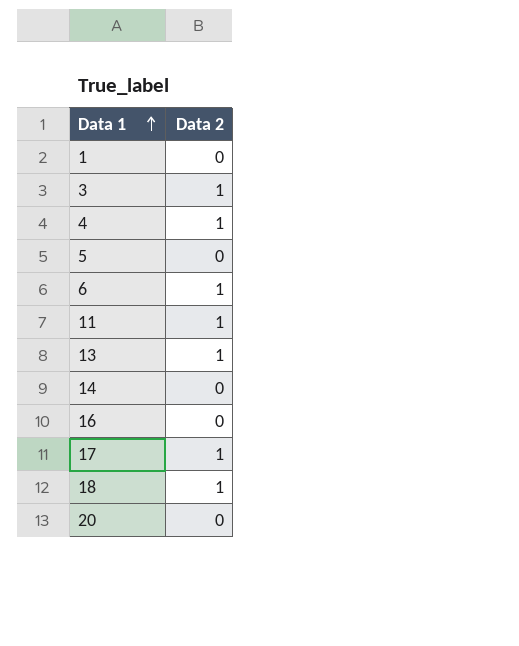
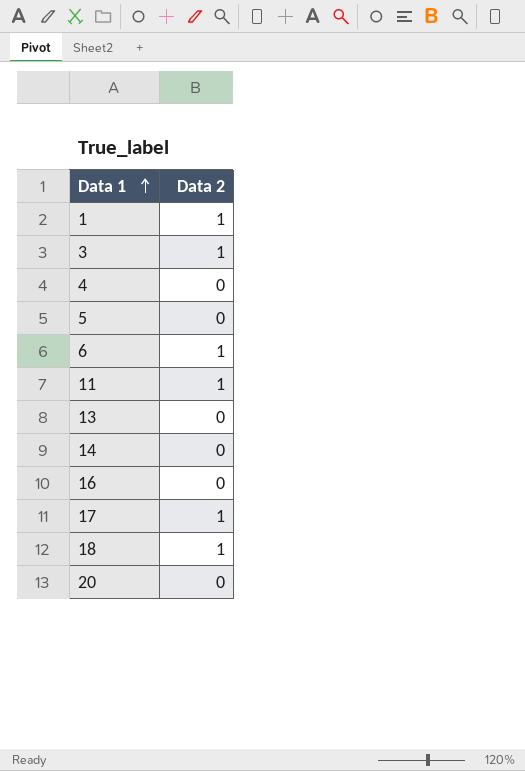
1 | Data 2: 0 -> 1
4 | Data 2: 1 -> 0
13 | Data 2: 1 -> 0

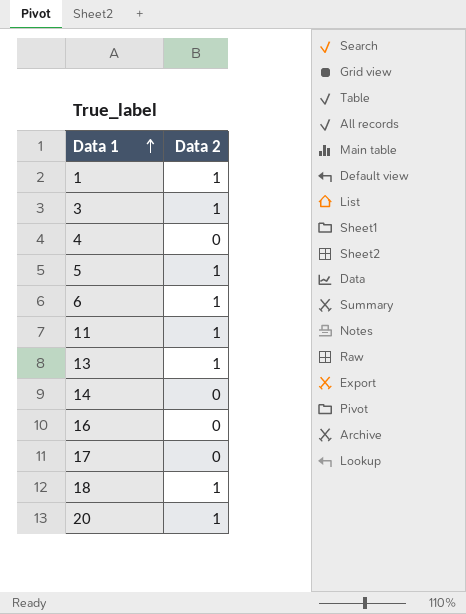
5 | Data 2: 0 -> 1
13 | Data 2: 0 -> 1
17 | Data 2: 1 -> 0
20 | Data 2: 0 -> 1

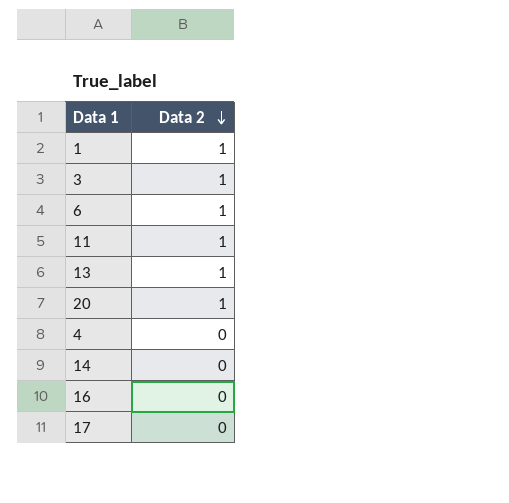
row order: Data 1 ascending -> Data 2 descending
row 5: 1 -> none
row 18: 1 -> none

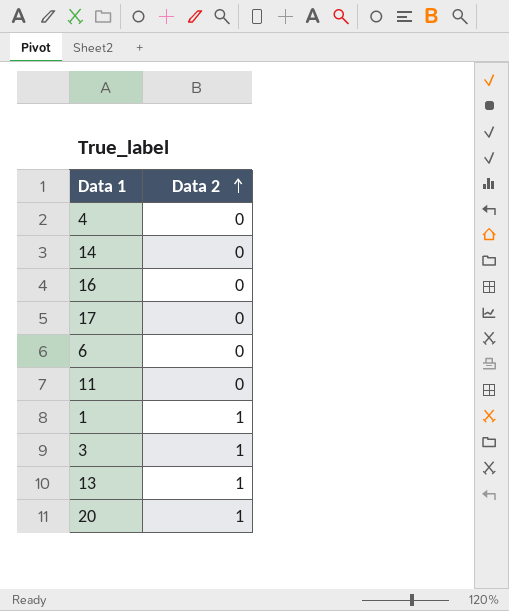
row order: Data 2 descending -> Data 2 ascending
6 | Data 2: 1 -> 0
11 | Data 2: 1 -> 0

